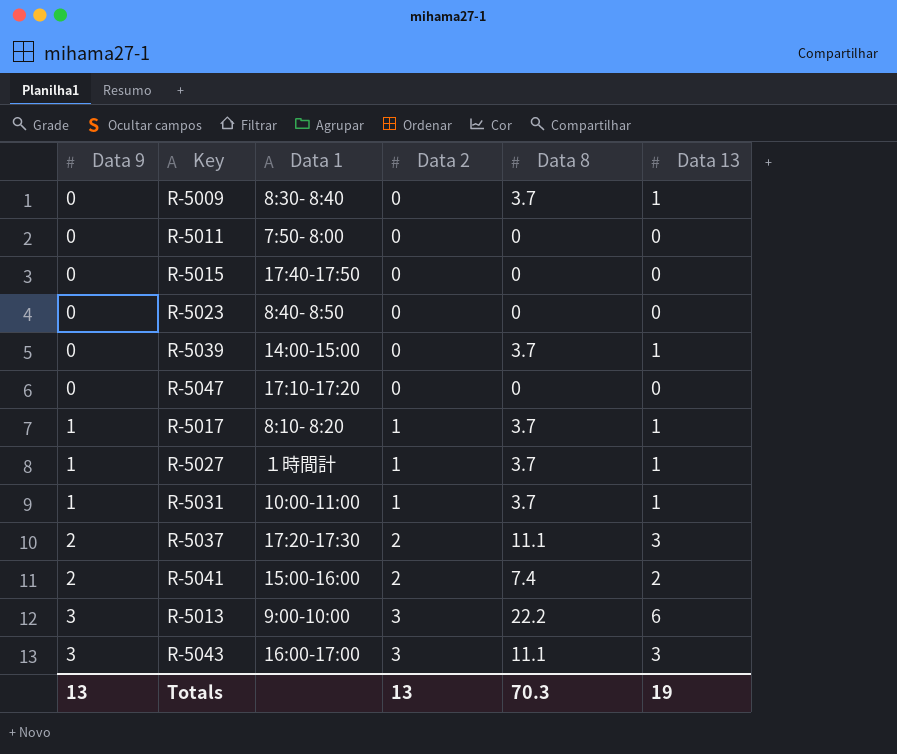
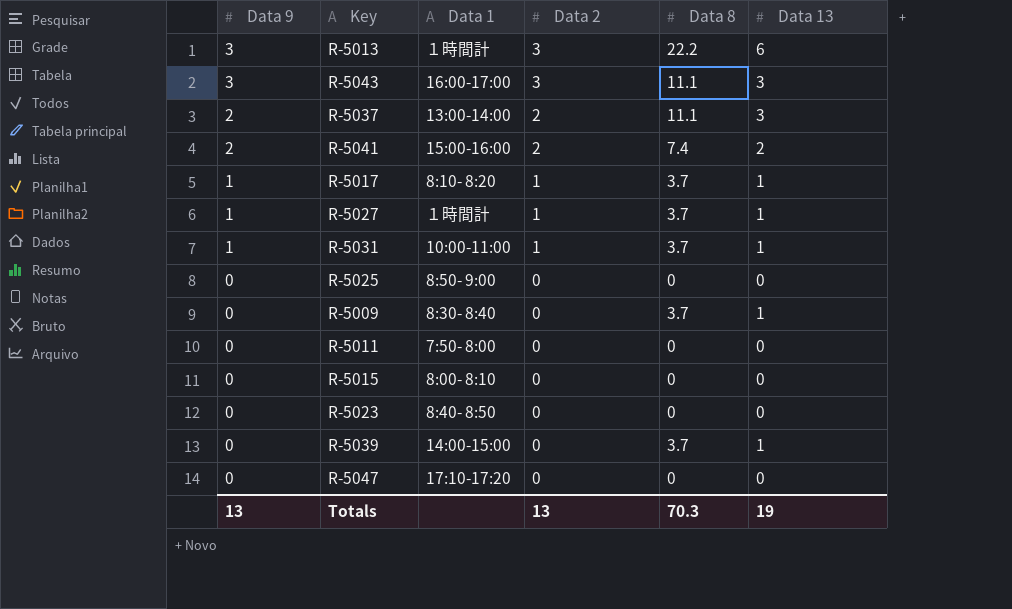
row order: Data 9 ascending -> Data 9 descending
R-5013 | Data 1: 9:00-10:00 -> １時間計
R-5037 | Data 1: 17:20-17:30 -> 13:00-14:00
row R-5025: none -> 0 | 8:50- 9:00 | 0 | 0 | 0
R-5015 | Data 1: 17:40-17:50 -> 8:00- 8:10

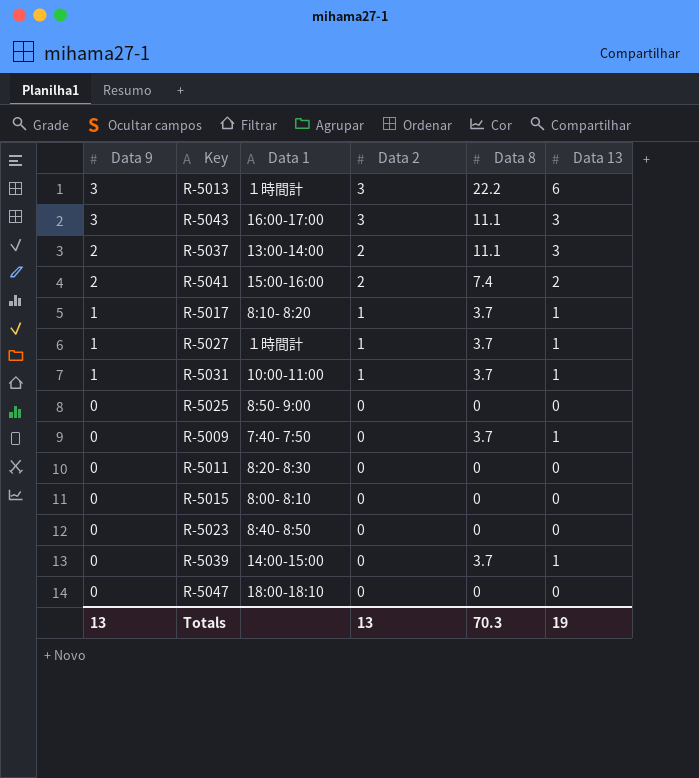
R-5009 | Data 1: 8:30- 8:40 -> 7:40- 7:50
R-5011 | Data 1: 7:50- 8:00 -> 8:20- 8:30
R-5047 | Data 1: 17:10-17:20 -> 18:00-18:10

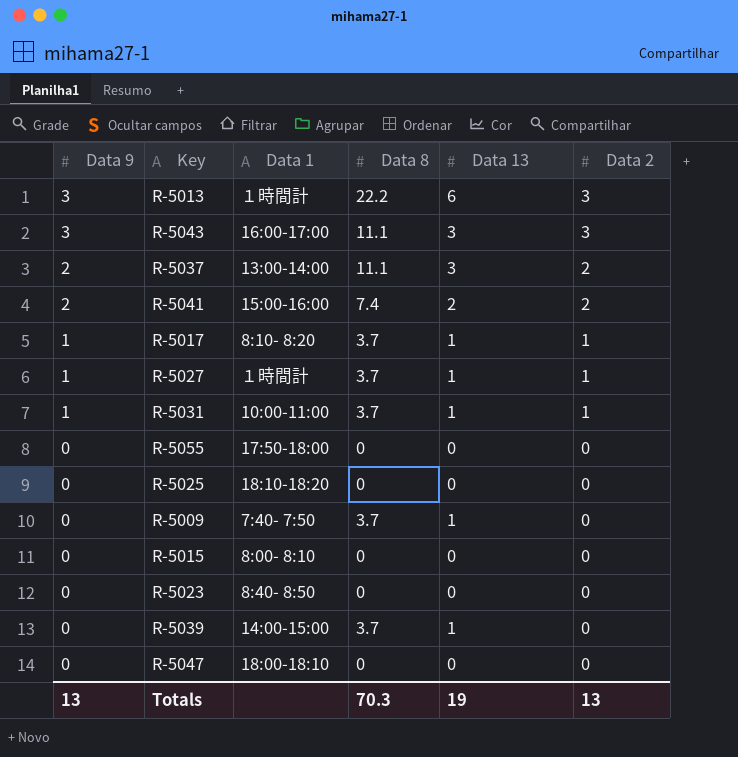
column Data 2 | position: 4 -> 6
row R-5011: 0 | 8:20- 8:30 | 0 | 0 | 0 -> none
row R-5055: none -> 0 | 17:50-18:00 | 0 | 0 | 0
R-5025 | Data 1: 8:50- 9:00 -> 18:10-18:20

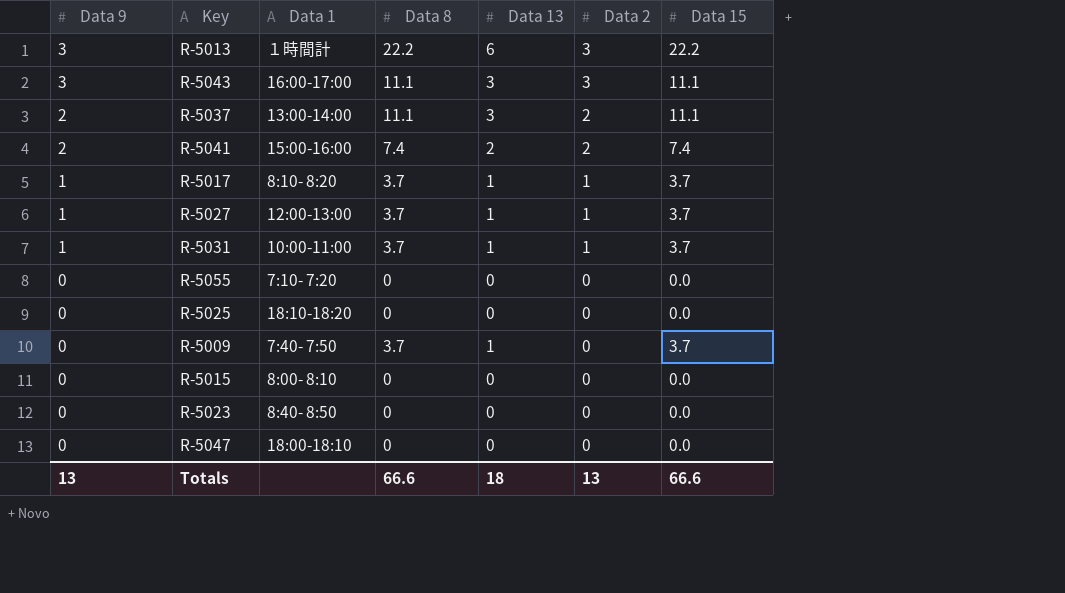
column Data 15 | position: none -> 7
row R-5039: 0 | 14:00-15:00 | 3.7 | 1 | 0 -> none
R-5027 | Data 1: １時間計 -> 12:00-13:00
R-5055 | Data 1: 17:50-18:00 -> 7:10- 7:20
Totals | Data 8: 70.3 -> 66.6
Totals | Data 13: 19 -> 18

